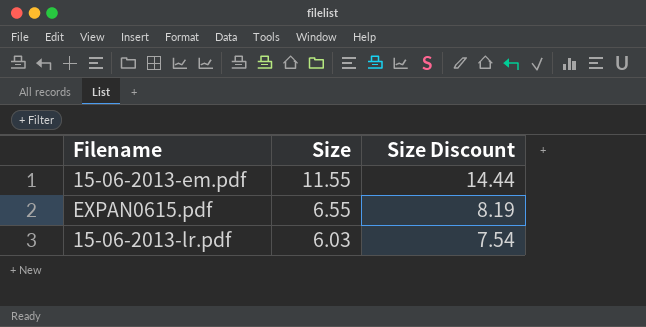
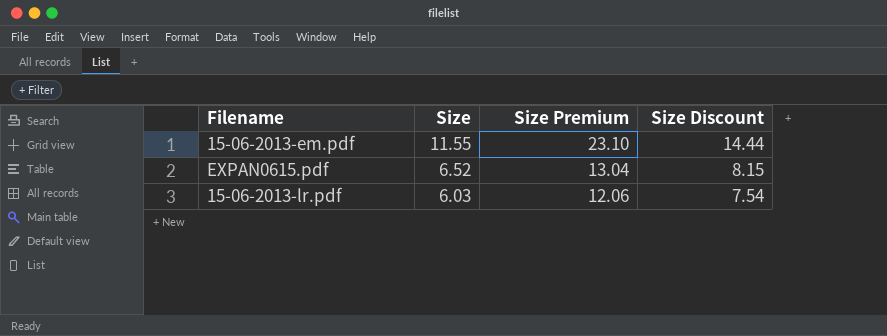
column Size Premium | formula: none -> [Size] * 2
EXPAN0615.pdf | Size: 6.55 -> 6.52
EXPAN0615.pdf | Size Discount: 8.19 -> 8.15

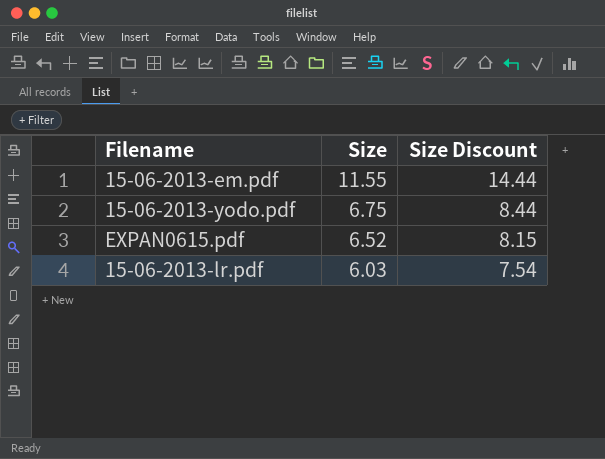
column Size Premium | formula: [Size] * 2 -> none
row 15-06-2013-yodo.pdf: none -> 6.75 | 8.44

